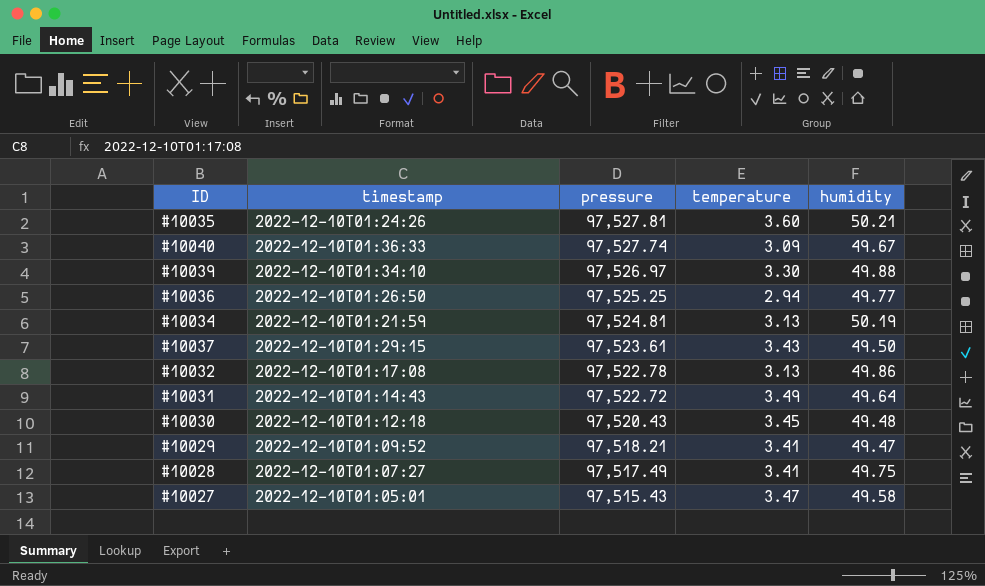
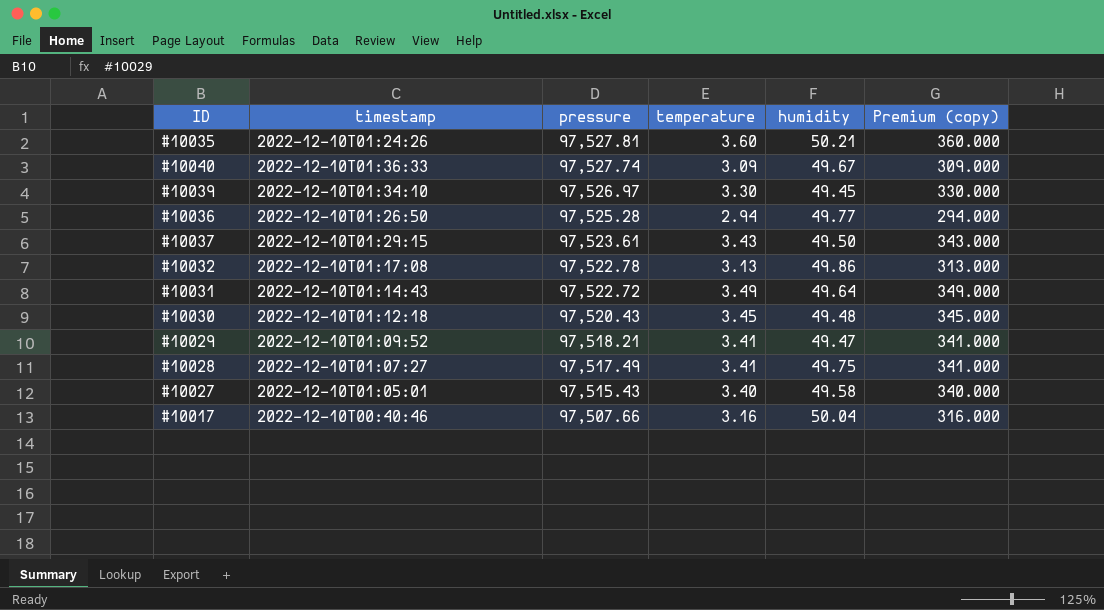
column Premium (copy) | formula: none -> [temperature] * 100
row #10034: 2022-12-10T01:21:59 | 97,524.81 | 3.13 | 50.19 -> none
#10039 | humidity: 49.88 -> 49.45
#10036 | pressure: 97,525.25 -> 97,525.28
#10027 | temperature: 3.47 -> 3.40
row #10017: none -> 2022-12-10T00:40:46 | 97,507.66 | 3.16 | 50.04 | 316.000

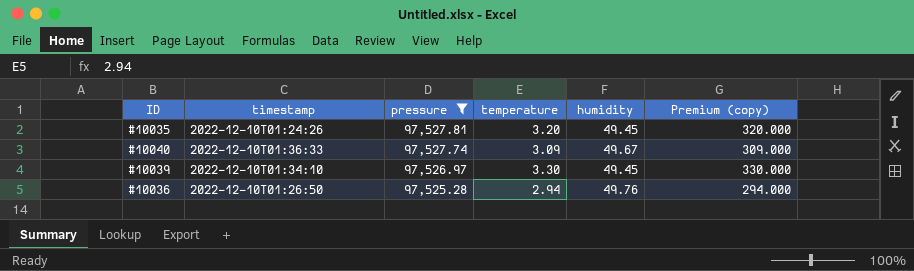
filter: none -> pressure >= 97,525.28
#10035 | temperature: 3.60 -> 3.20
#10035 | humidity: 50.21 -> 49.45
#10035 | Premium (copy): 360.000 -> 320.000
#10036 | humidity: 49.77 -> 49.76

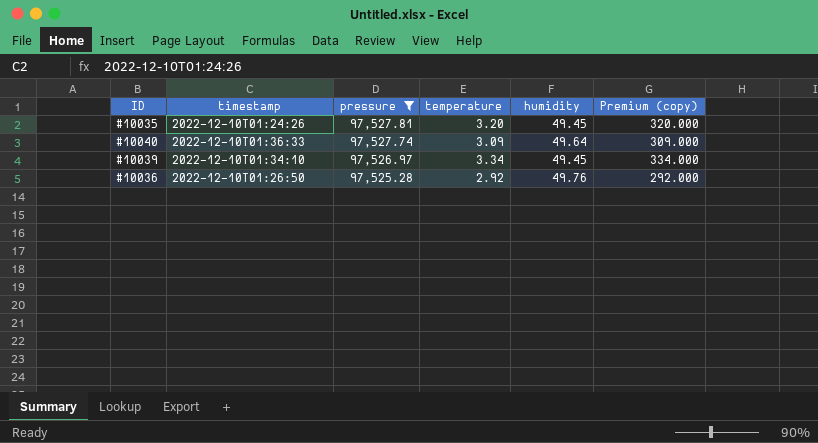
#10040 | humidity: 49.67 -> 49.64
#10039 | temperature: 3.30 -> 3.34
#10039 | Premium (copy): 330.000 -> 334.000
#10036 | temperature: 2.94 -> 2.92
#10036 | Premium (copy): 294.000 -> 292.000

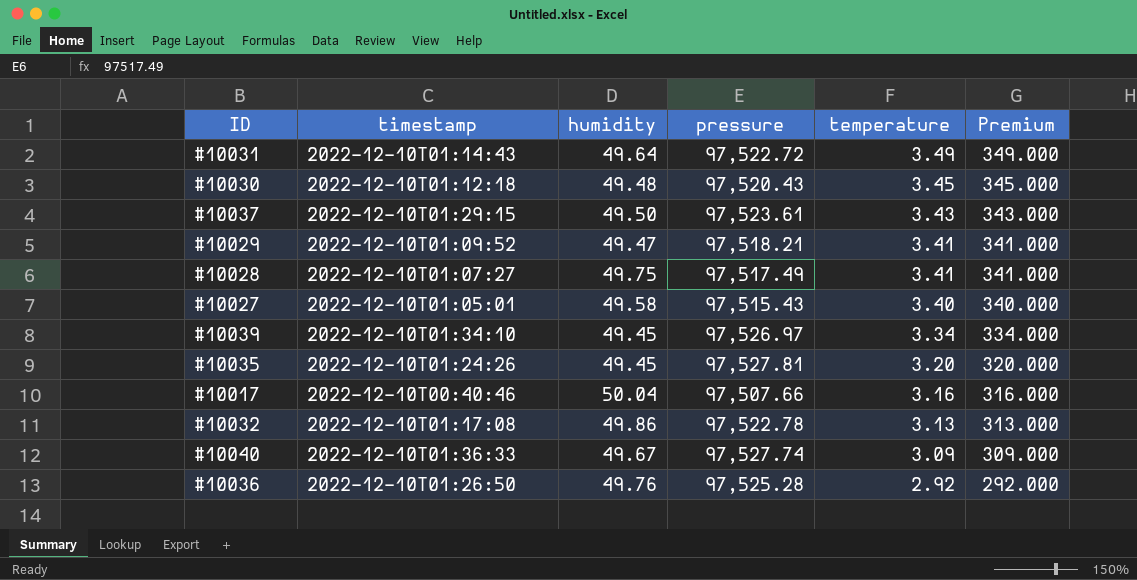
filter: pressure >= 97,525.28 -> none
row order: pressure descending -> temperature descending
column humidity | position: 5 -> 3
column name: Premium (copy) -> Premium
#10040 | humidity: 49.64 -> 49.67

